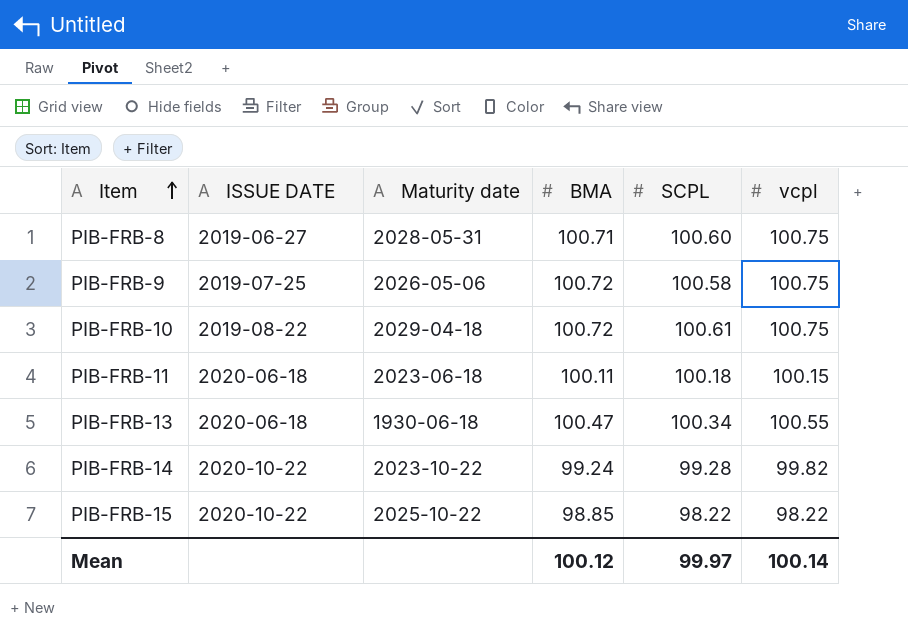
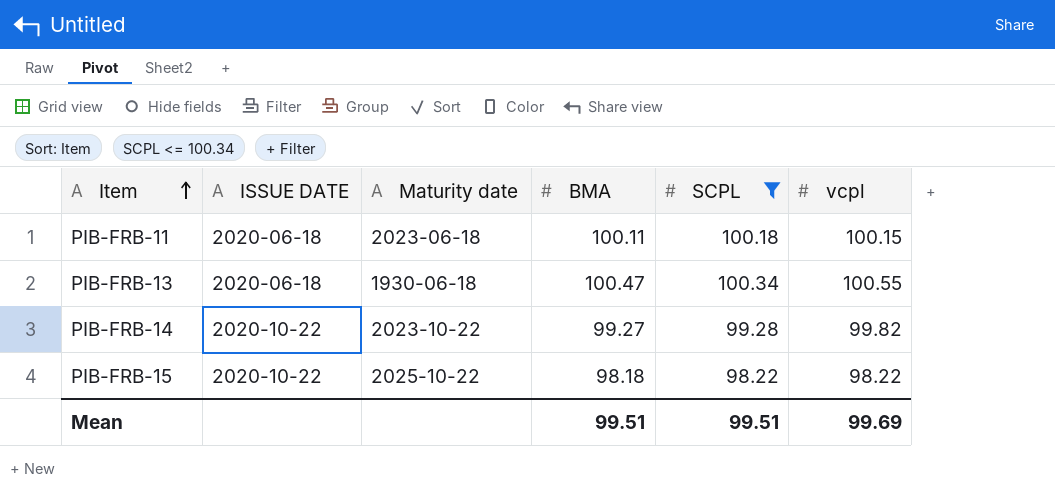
filter: none -> SCPL <= 100.34
PIB-FRB-14 | BMA: 99.24 -> 99.27
PIB-FRB-15 | BMA: 98.85 -> 98.18
Mean | BMA: 100.12 -> 99.51
Mean | SCPL: 99.97 -> 99.51
Mean | vcpl: 100.14 -> 99.69

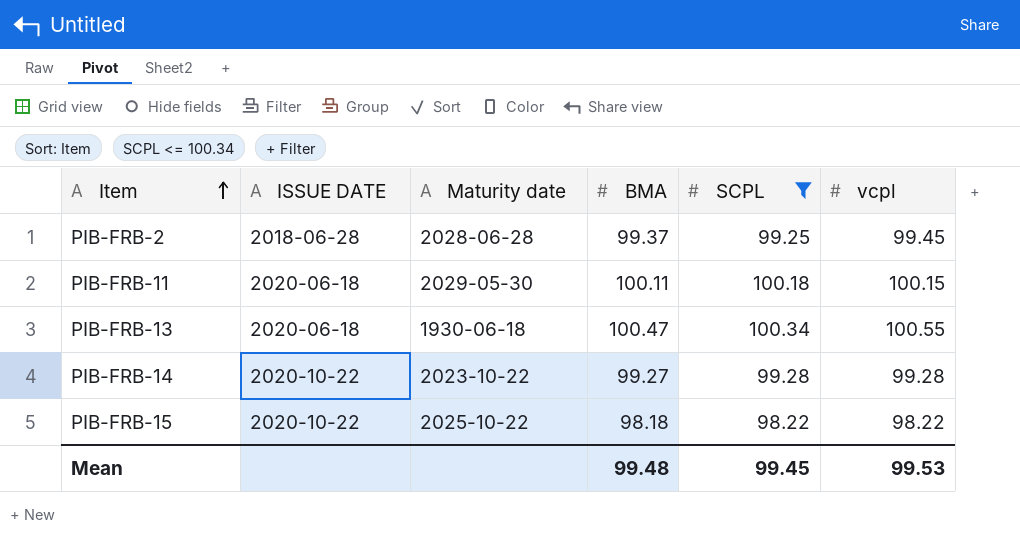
row PIB-FRB-2: none -> 2018-06-28 | 2028-06-28 | 99.37 | 99.25 | 99.45
PIB-FRB-11 | Maturity date: 2023-06-18 -> 2029-05-30
PIB-FRB-14 | vcpl: 99.82 -> 99.28
Mean | BMA: 99.51 -> 99.48
Mean | SCPL: 99.51 -> 99.45
Mean | vcpl: 99.69 -> 99.53

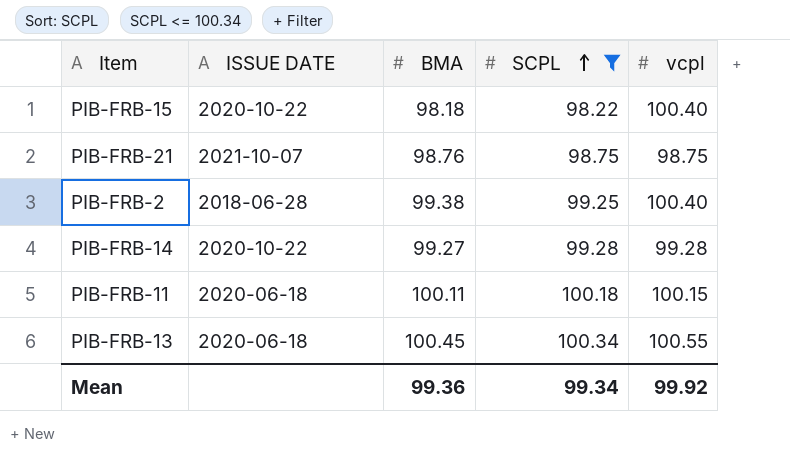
row order: Item ascending -> SCPL ascending
column Maturity date | position: 3 -> none
PIB-FRB-15 | vcpl: 98.22 -> 100.40
row PIB-FRB-21: none -> 2021-10-07 | 98.76 | 98.75 | 98.75
PIB-FRB-2 | BMA: 99.37 -> 99.38
PIB-FRB-2 | vcpl: 99.45 -> 100.40
PIB-FRB-13 | BMA: 100.47 -> 100.45
Mean | BMA: 99.48 -> 99.36
Mean | SCPL: 99.45 -> 99.34
Mean | vcpl: 99.53 -> 99.92

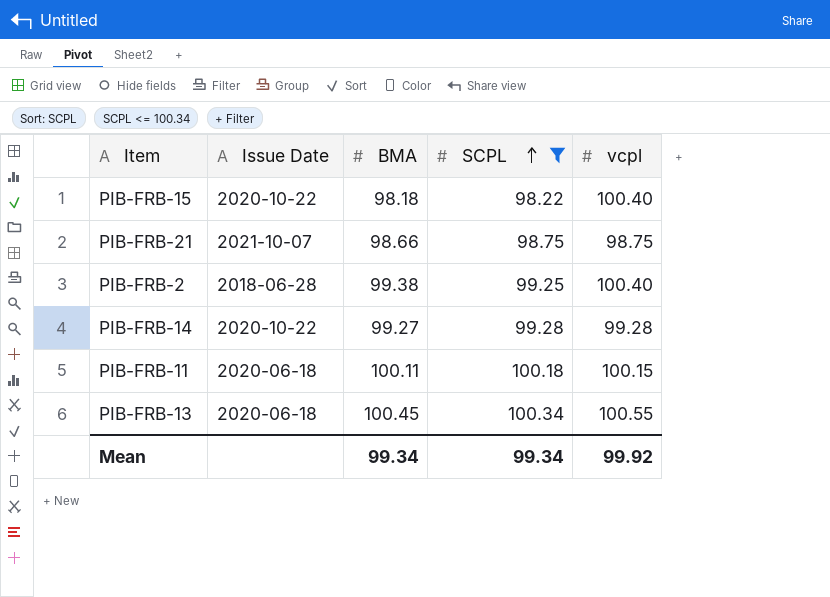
column name: ISSUE DATE -> Issue Date
PIB-FRB-21 | BMA: 98.76 -> 98.66
Mean | BMA: 99.36 -> 99.34

